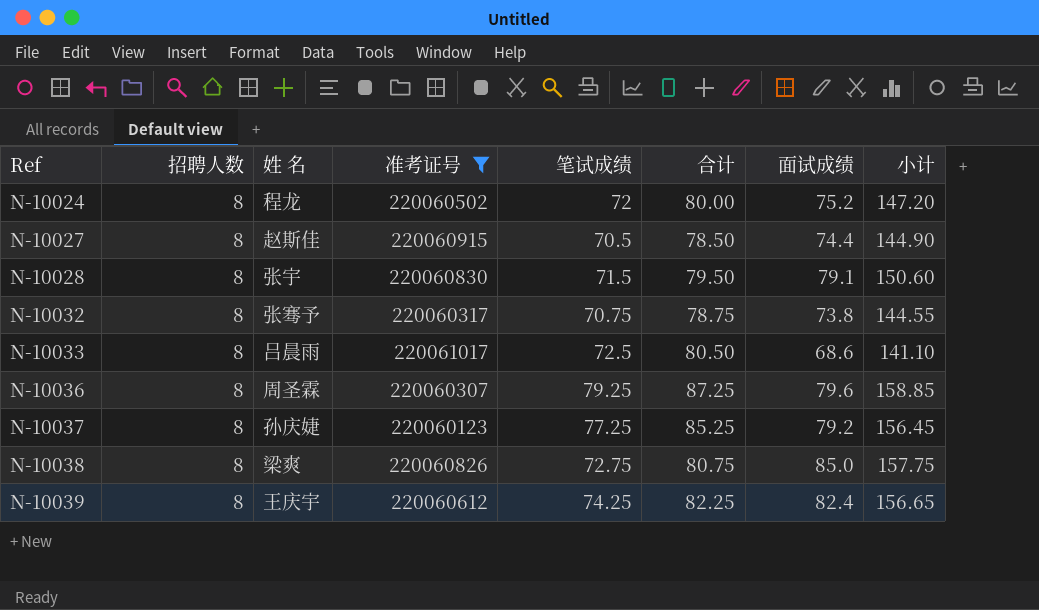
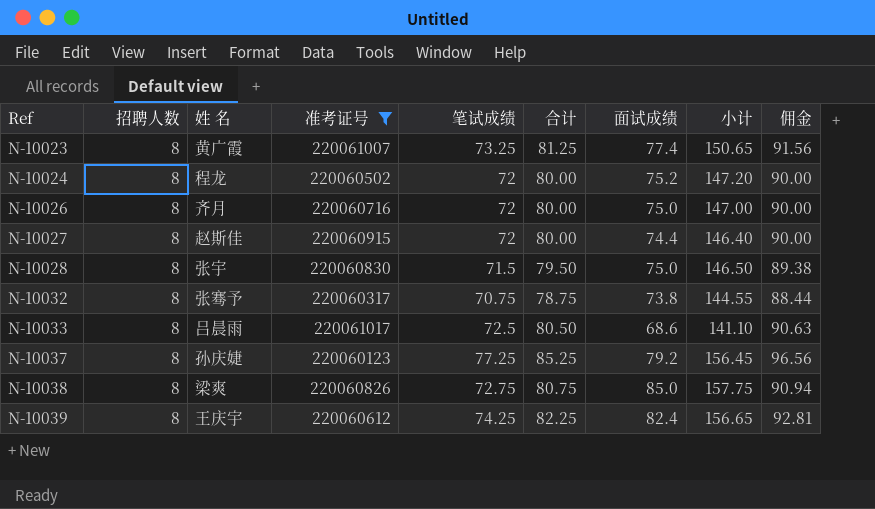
column 佣金 | formula: none -> [笔试成绩] * 1.25
row N-10036: 8 | 周圣霖 | 220060307 | 79.25 | 87.25 | 79.6 | 158.85 -> none
row N-10023: none -> 8 | 黄广霞 | 220061007 | 73.25 | 81.25 | 77.4 | 150.65 | 91.56
row N-10026: none -> 8 | 齐月 | 220060716 | 72 | 80.00 | 75.0 | 147.00 | 90.00
N-10027 | 笔试成绩: 70.5 -> 72
N-10027 | 合计: 78.50 -> 80.00
N-10027 | 小计: 144.90 -> 146.40
N-10028 | 面试成绩: 79.1 -> 75.0
N-10028 | 小计: 150.60 -> 146.50

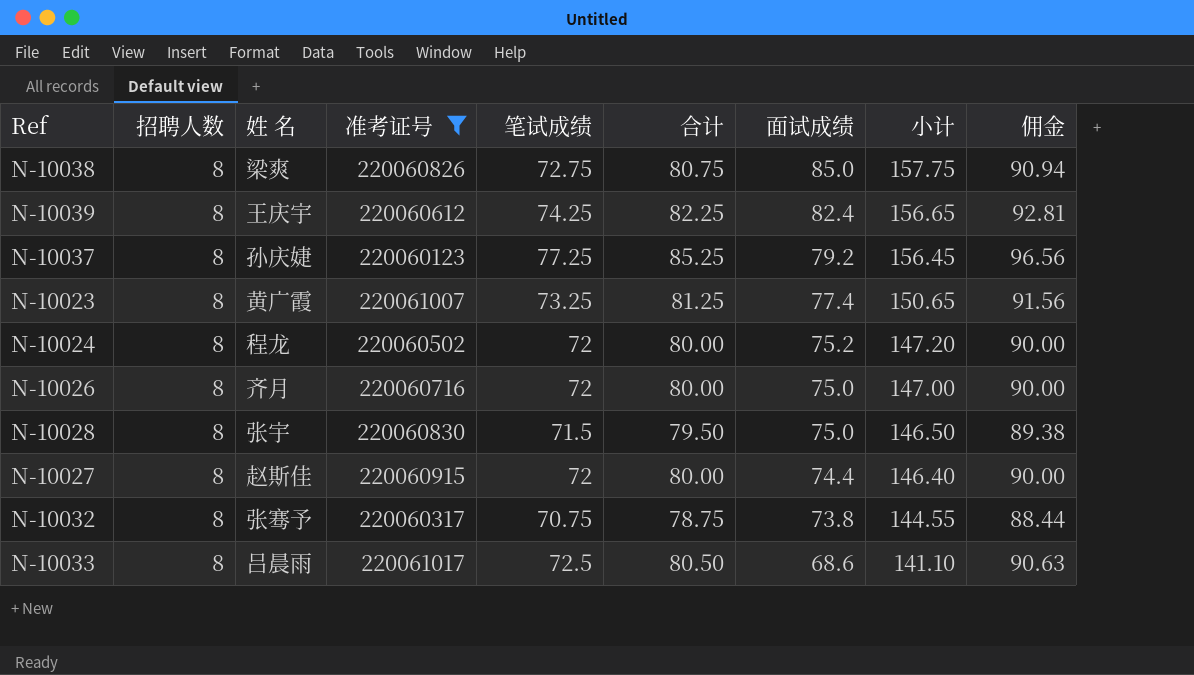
row order: Ref ascending -> 面试成绩 descending

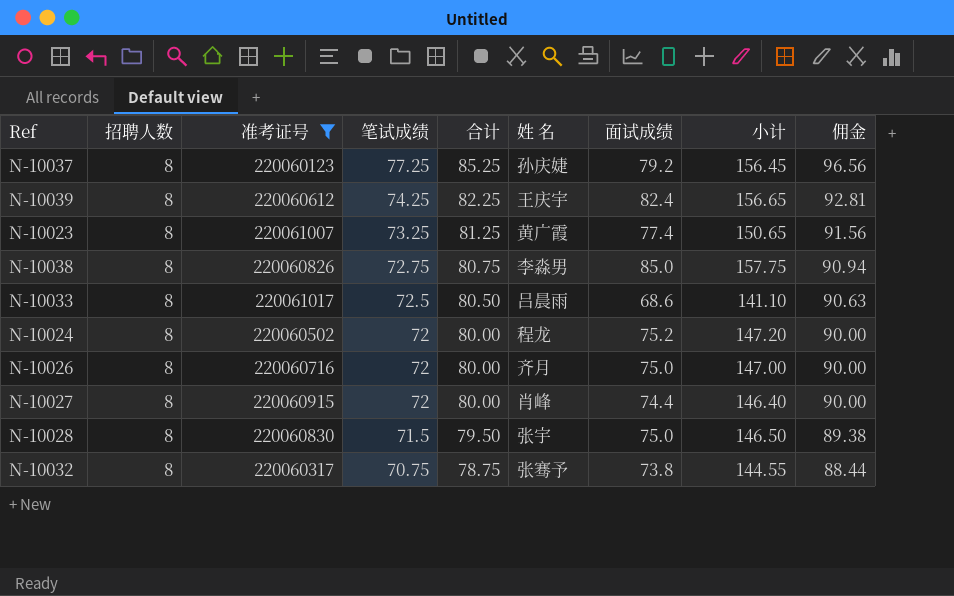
row order: 面试成绩 descending -> 笔试成绩 descending
column 姓 名 | position: 3 -> 6
N-10038 | 姓 名: 梁爽 -> 李淼男
N-10027 | 姓 名: 赵斯佳 -> 肖峰

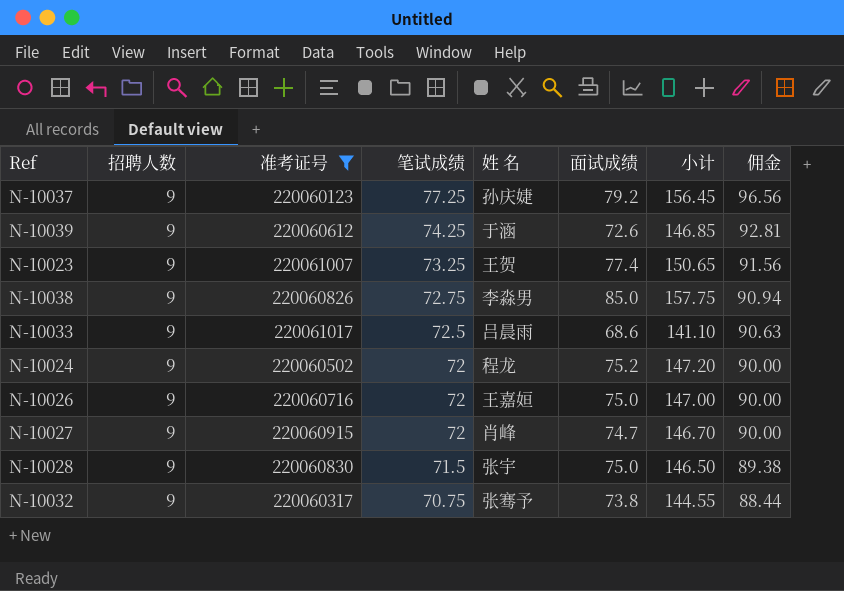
column 合计 | formula: [招聘人数] + [笔试成绩] -> none
N-10037 | 招聘人数: 8 -> 9
N-10039 | 招聘人数: 8 -> 9
N-10039 | 姓 名: 王庆宇 -> 于涵
N-10039 | 面试成绩: 82.4 -> 72.6
N-10039 | 小计: 156.65 -> 146.85
N-10023 | 招聘人数: 8 -> 9
N-10023 | 姓 名: 黄广霞 -> 王贺
N-10038 | 招聘人数: 8 -> 9
N-10033 | 招聘人数: 8 -> 9
N-10024 | 招聘人数: 8 -> 9
N-10026 | 招聘人数: 8 -> 9
N-10026 | 姓 名: 齐月 -> 王嘉姮
N-10027 | 招聘人数: 8 -> 9
N-10027 | 面试成绩: 74.4 -> 74.7
N-10027 | 小计: 146.40 -> 146.70
N-10028 | 招聘人数: 8 -> 9
N-10032 | 招聘人数: 8 -> 9

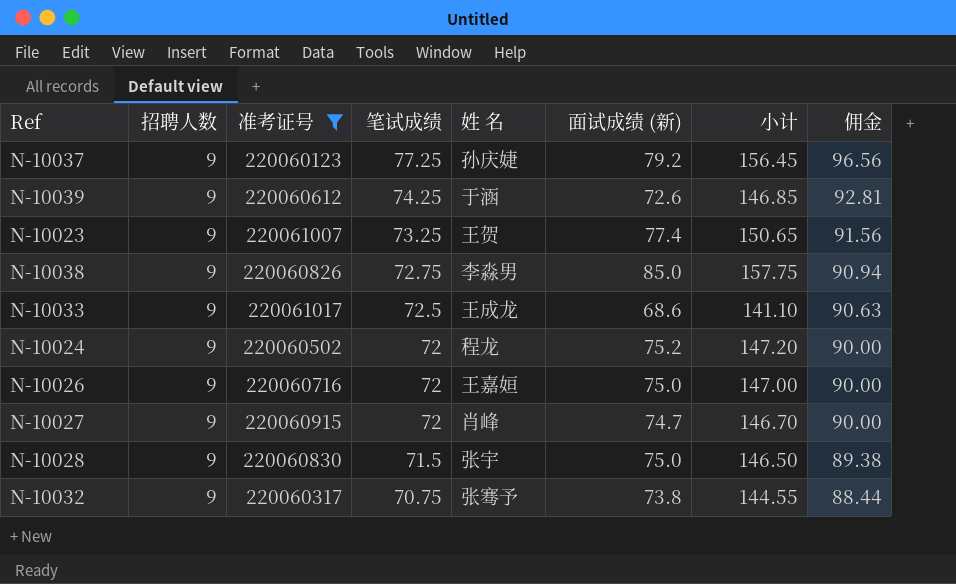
column name: 面试成绩 -> 面试成绩 (新)
N-10033 | 姓 名: 吕晨雨 -> 王成龙

